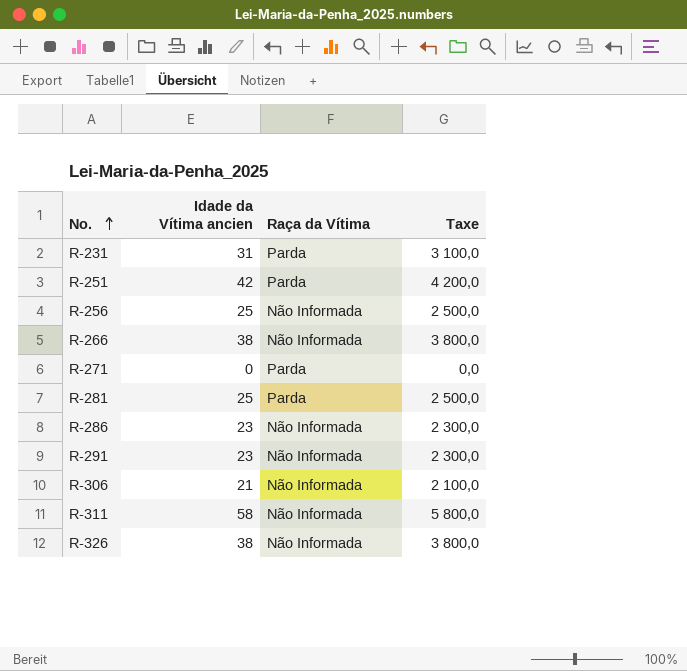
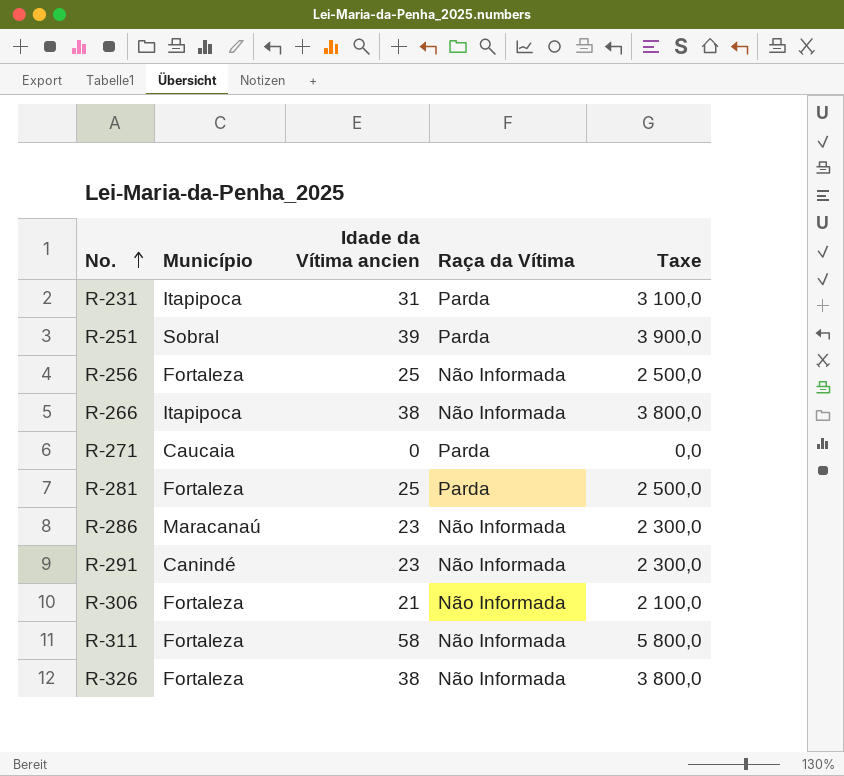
column Município | position: none -> 2
R-251 | Idade da Vítima ancien: 42 -> 39
R-251 | Taxe: 4 200,0 -> 3 900,0

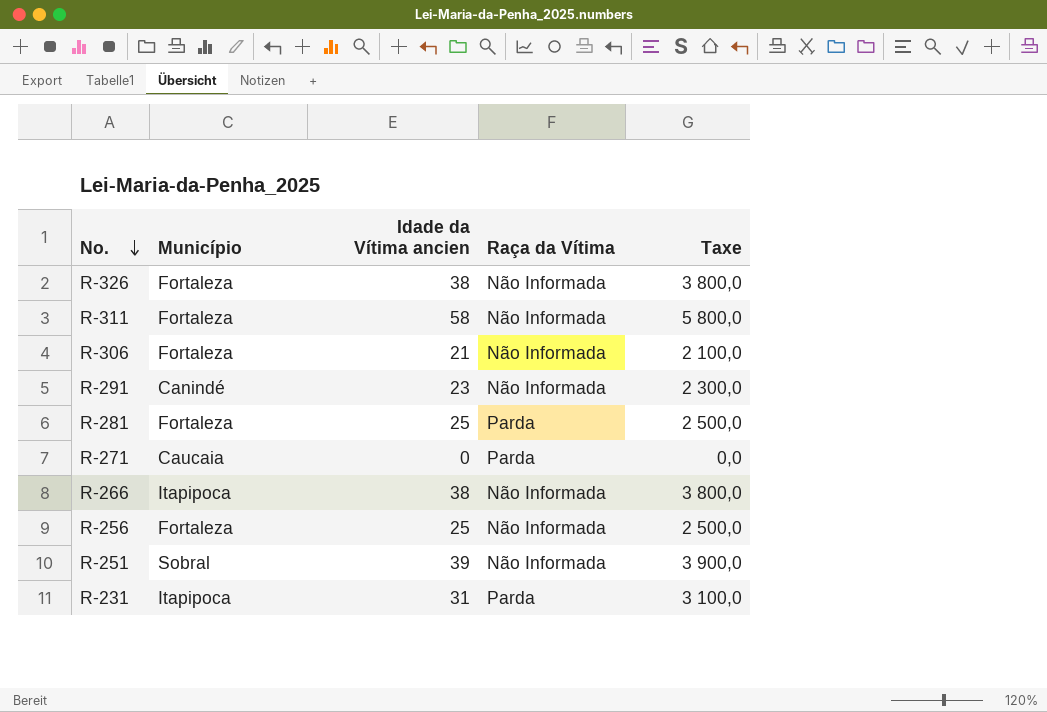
row order: No. ascending -> No. descending
row R-286: Maracanaú | 23 | Não Informada | 2 300,0 -> none
R-251 | Raça da Vítima: Parda -> Não Informada

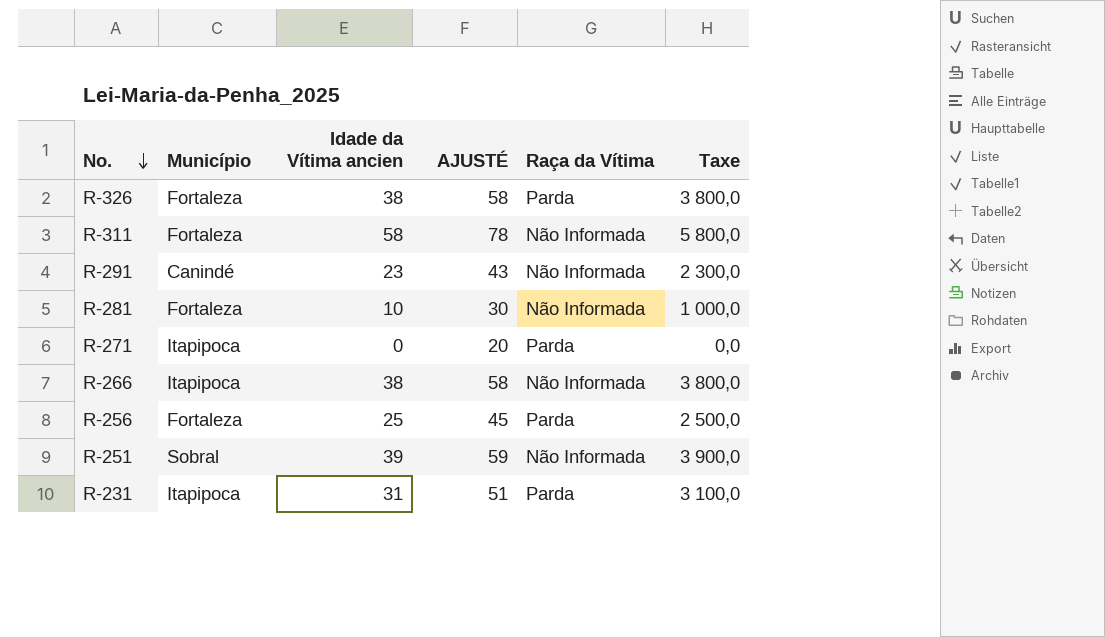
column AJUSTÉ | formula: none -> [Idade da Vítima ancien] + 20
row R-306: Fortaleza | 21 | Não Informada | 2 100,0 -> none
R-326 | Raça da Vítima: Não Informada -> Parda
R-281 | Idade da Vítima ancien: 25 -> 10
R-281 | Raça da Vítima: Parda -> Não Informada
R-281 | Taxe: 2 500,0 -> 1 000,0
R-271 | Município: Caucaia -> Itapipoca
R-256 | Raça da Vítima: Não Informada -> Parda

